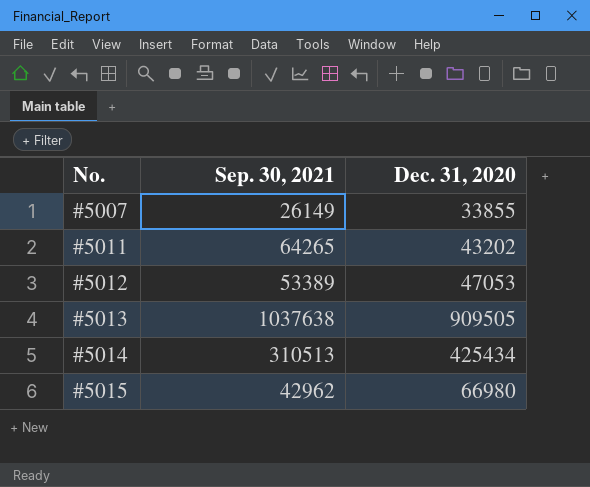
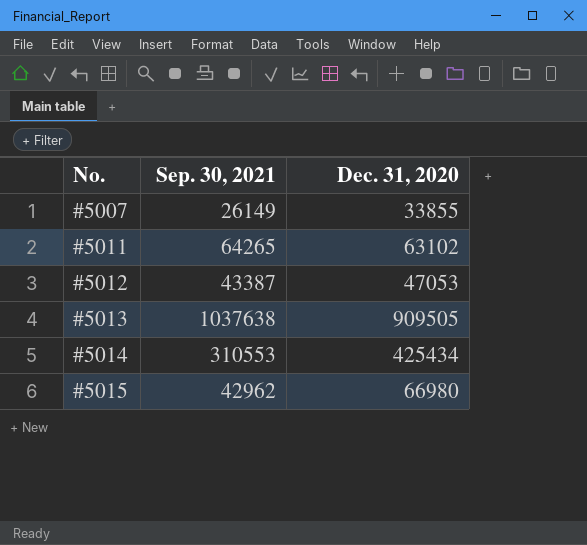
#5011 | Dec. 31, 2020: 43202 -> 63102
#5012 | Sep. 30, 2021: 53389 -> 43387
#5014 | Sep. 30, 2021: 310513 -> 310553

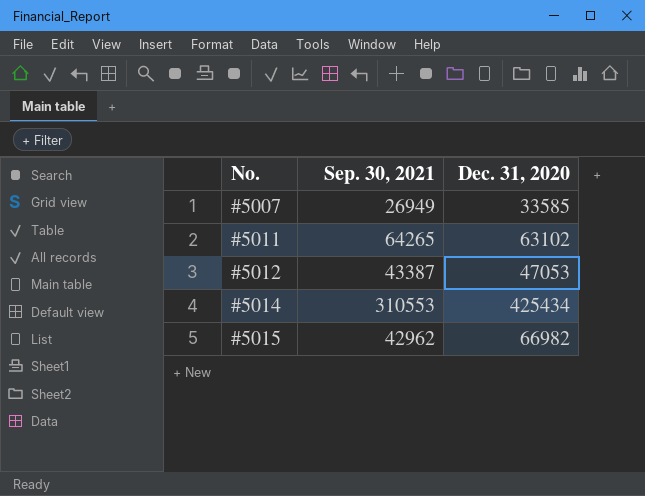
row #5013: 1037638 | 909505 -> none
#5007 | Sep. 30, 2021: 26149 -> 26949
#5007 | Dec. 31, 2020: 33855 -> 33585
#5015 | Dec. 31, 2020: 66980 -> 66982

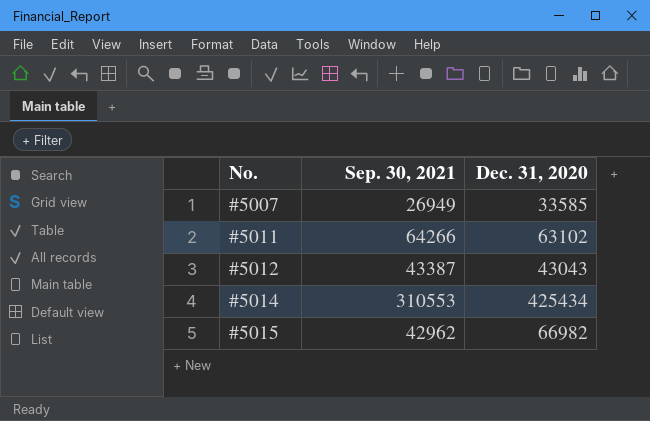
#5011 | Sep. 30, 2021: 64265 -> 64266
#5012 | Dec. 31, 2020: 47053 -> 43043

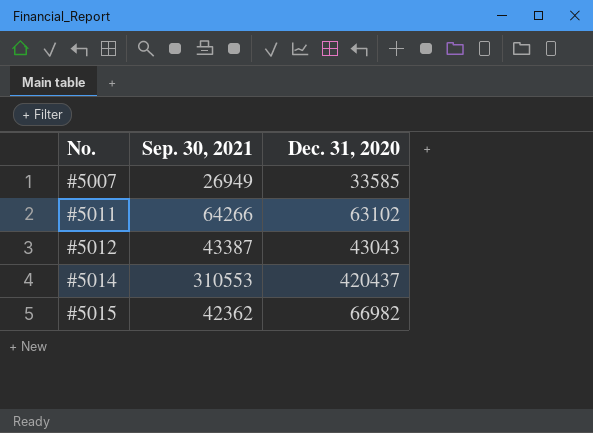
#5014 | Dec. 31, 2020: 425434 -> 420437
#5015 | Sep. 30, 2021: 42962 -> 42362

